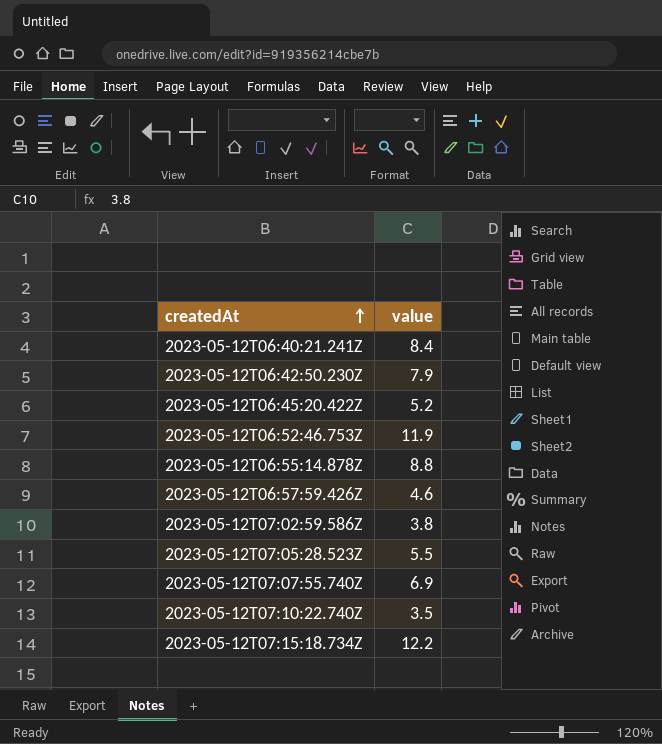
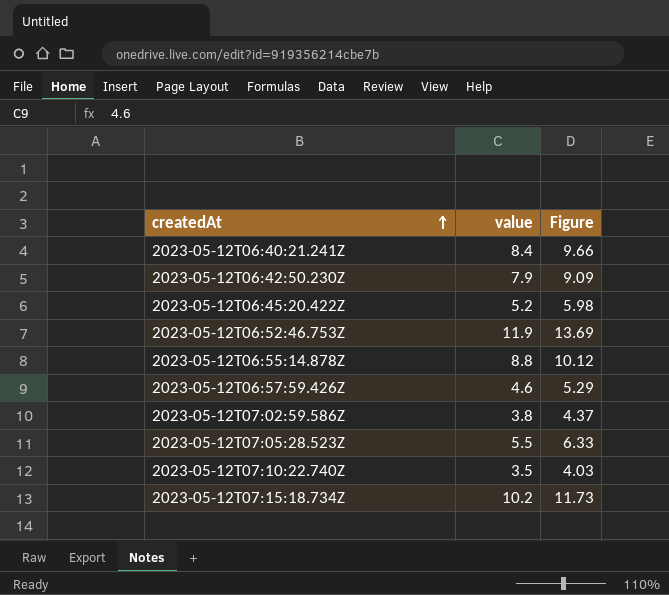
column Figure | formula: none -> [value] * 1.15
row 2023-05-12T07:07:55.740Z: 6.9 -> none
2023-05-12T07:15:18.734Z | value: 12.2 -> 10.2

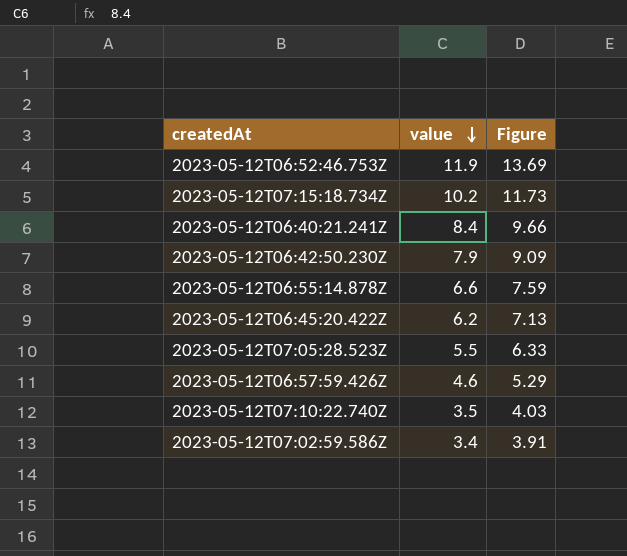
row order: createdAt ascending -> value descending
2023-05-12T06:55:14.878Z | value: 8.8 -> 6.6
2023-05-12T06:55:14.878Z | Figure: 10.12 -> 7.59
2023-05-12T06:45:20.422Z | value: 5.2 -> 6.2
2023-05-12T06:45:20.422Z | Figure: 5.98 -> 7.13
2023-05-12T07:02:59.586Z | value: 3.8 -> 3.4
2023-05-12T07:02:59.586Z | Figure: 4.37 -> 3.91

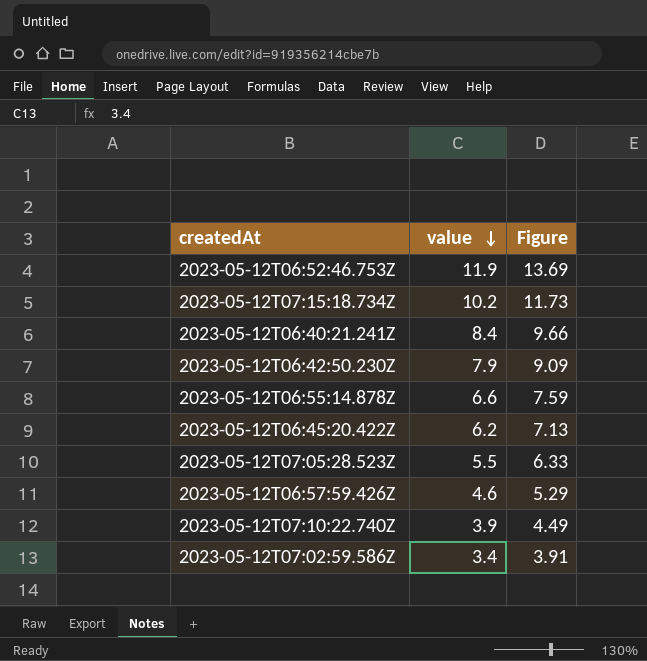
2023-05-12T07:10:22.740Z | value: 3.5 -> 3.9
2023-05-12T07:10:22.740Z | Figure: 4.03 -> 4.49

